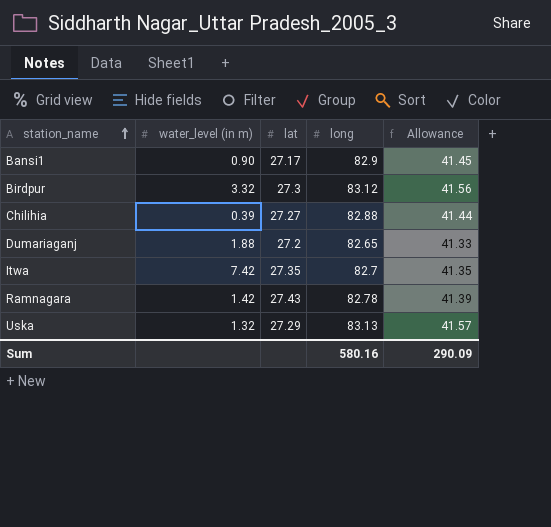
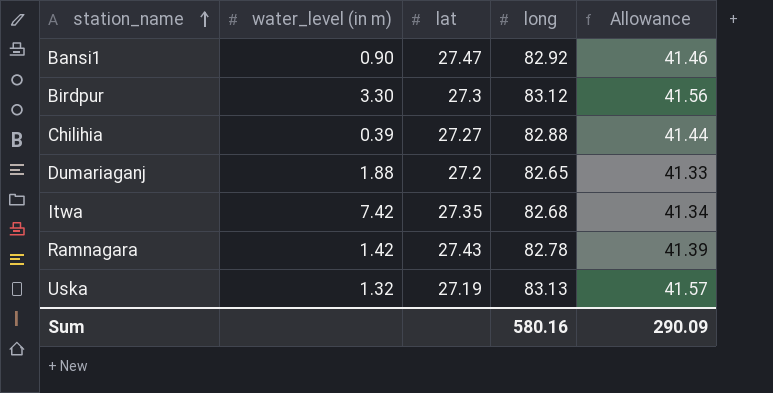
Bansi1 | lat: 27.17 -> 27.47
Bansi1 | long: 82.9 -> 82.92
Bansi1 | Allowance: 41.45 -> 41.46
Birdpur | water_level (in m): 3.32 -> 3.30
Itwa | long: 82.7 -> 82.68
Itwa | Allowance: 41.35 -> 41.34
Uska | lat: 27.29 -> 27.19

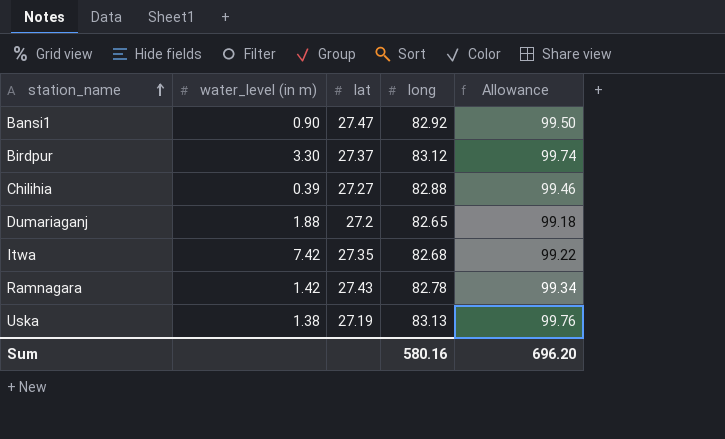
column Allowance | formula: [long] * 0.5 -> [long] * 1.2
Birdpur | lat: 27.3 -> 27.37
Uska | water_level (in m): 1.32 -> 1.38
Sum | Allowance: 290.09 -> 696.20

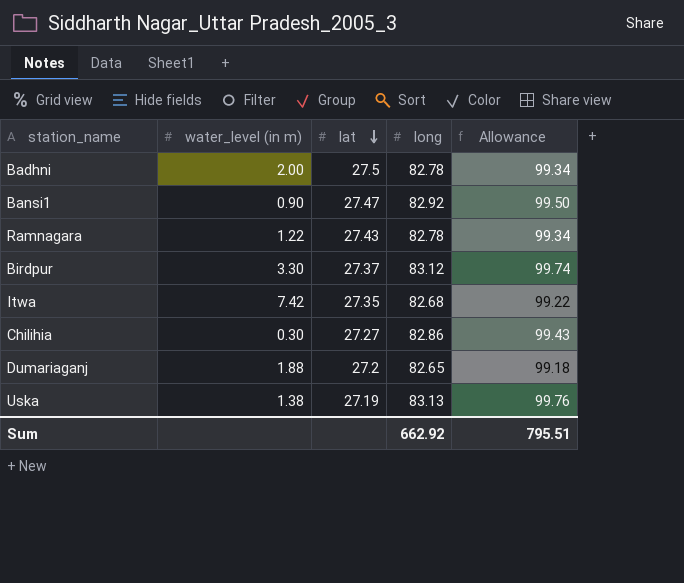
row order: station_name ascending -> lat descending
row Badhni: none -> 2.00 | 27.5 | 82.78 | 99.34
Ramnagara | water_level (in m): 1.42 -> 1.22
Chilihia | water_level (in m): 0.39 -> 0.30
Chilihia | long: 82.88 -> 82.86
Chilihia | Allowance: 99.46 -> 99.43
Sum | long: 580.16 -> 662.92
Sum | Allowance: 696.20 -> 795.51

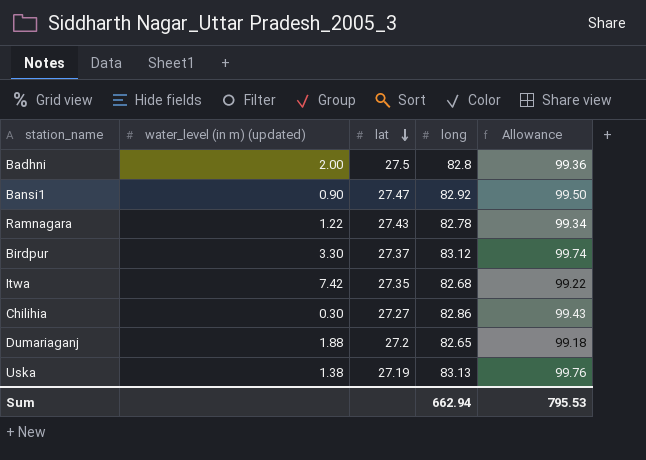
column name: water_level (in m) -> water_level (in m) (updated)
Badhni | long: 82.78 -> 82.8
Badhni | Allowance: 99.34 -> 99.36
Sum | long: 662.92 -> 662.94
Sum | Allowance: 795.51 -> 795.53

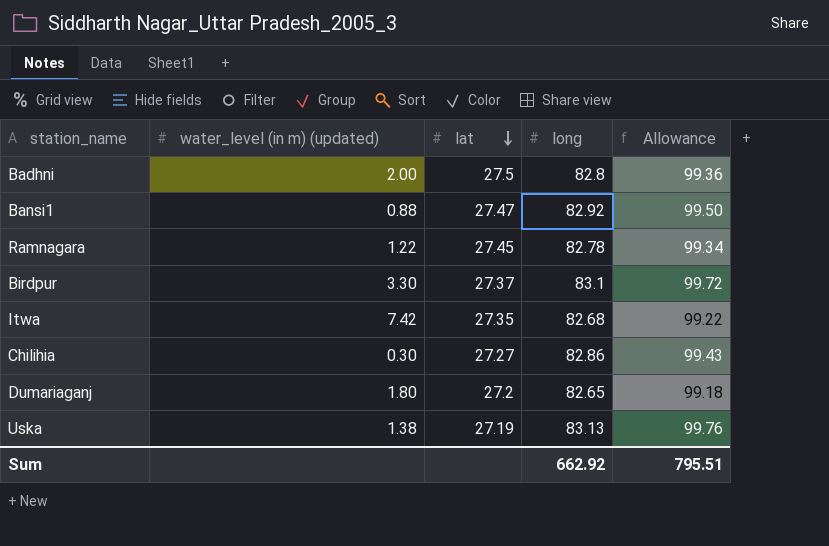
Bansi1 | water_level (in m) (updated): 0.90 -> 0.88
Ramnagara | lat: 27.43 -> 27.45
Birdpur | long: 83.12 -> 83.1
Birdpur | Allowance: 99.74 -> 99.72
Dumariaganj | water_level (in m) (updated): 1.88 -> 1.80
Sum | long: 662.94 -> 662.92
Sum | Allowance: 795.53 -> 795.51

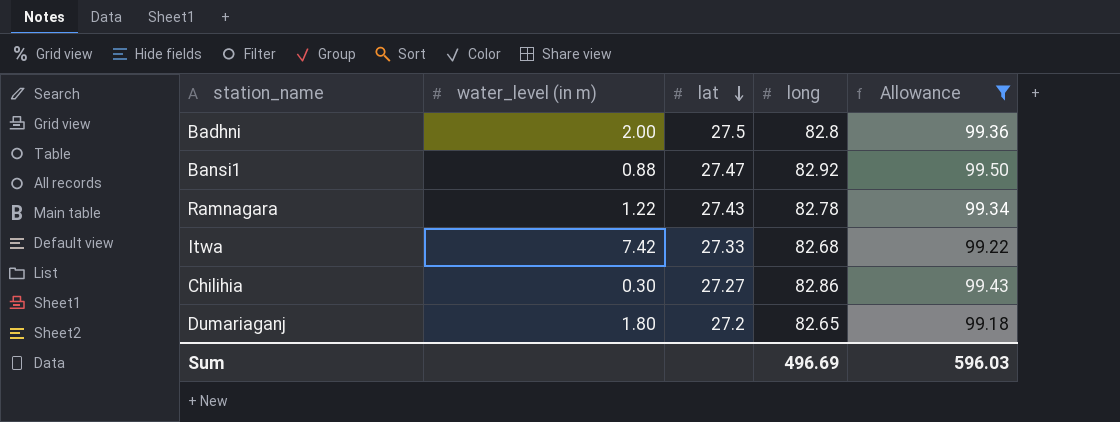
filter: none -> Allowance <= 99.50
column name: water_level (in m) (updated) -> water_level (in m)
Ramnagara | lat: 27.45 -> 27.43
Itwa | lat: 27.35 -> 27.33
Sum | long: 662.92 -> 496.69
Sum | Allowance: 795.51 -> 596.03

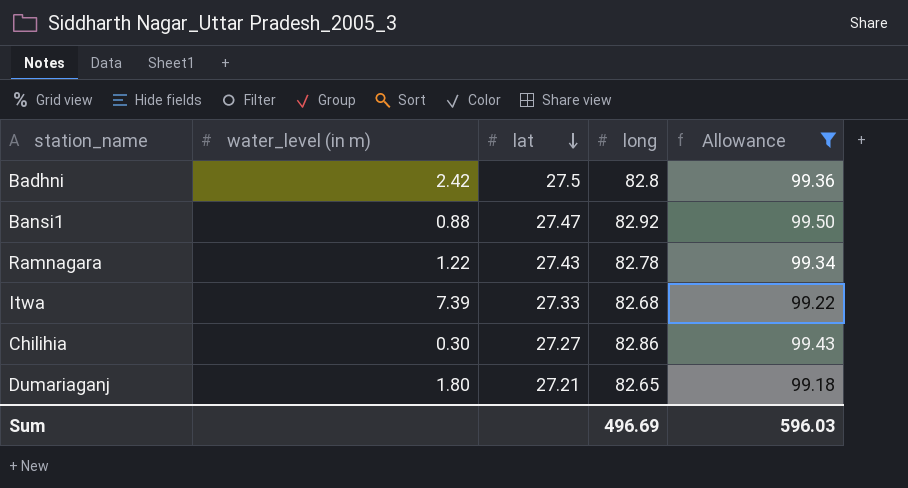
Badhni | water_level (in m): 2.00 -> 2.42
Itwa | water_level (in m): 7.42 -> 7.39
Dumariaganj | lat: 27.2 -> 27.21

